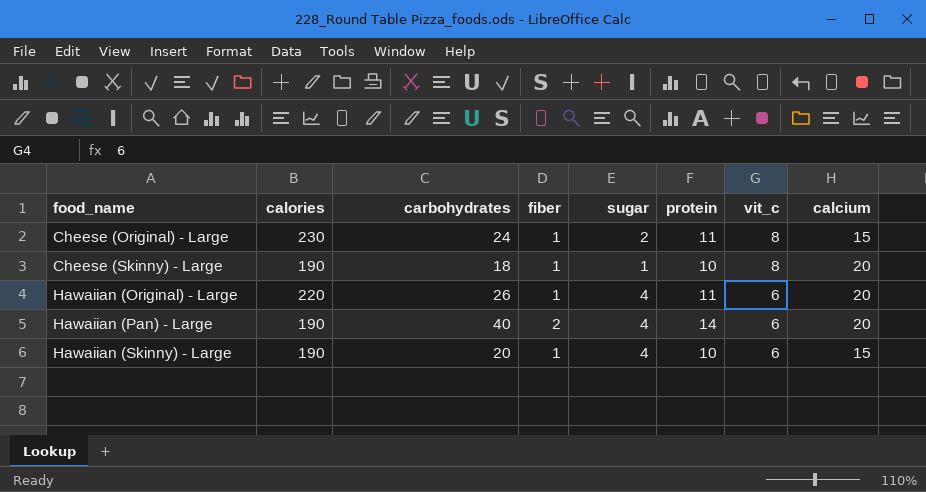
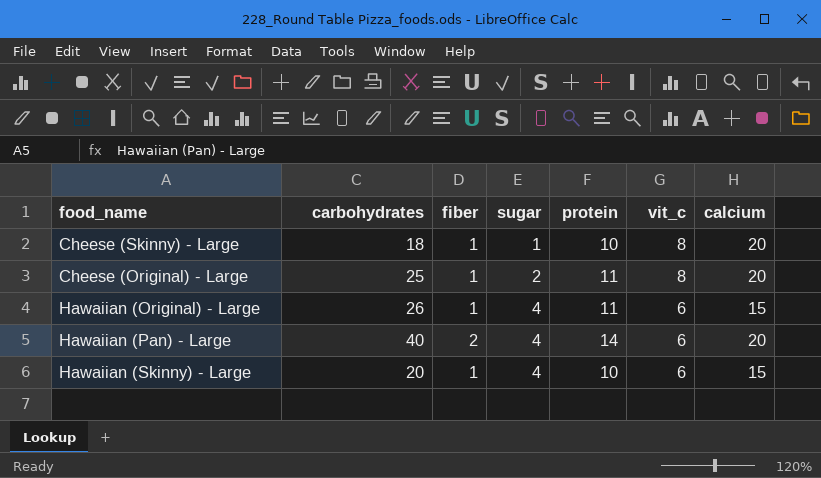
row order: food_name ascending -> sugar ascending
column calories | position: 2 -> none
Cheese (Original) - Large | carbohydrates: 24 -> 25
Cheese (Original) - Large | calcium: 15 -> 20
Hawaiian (Original) - Large | calcium: 20 -> 15

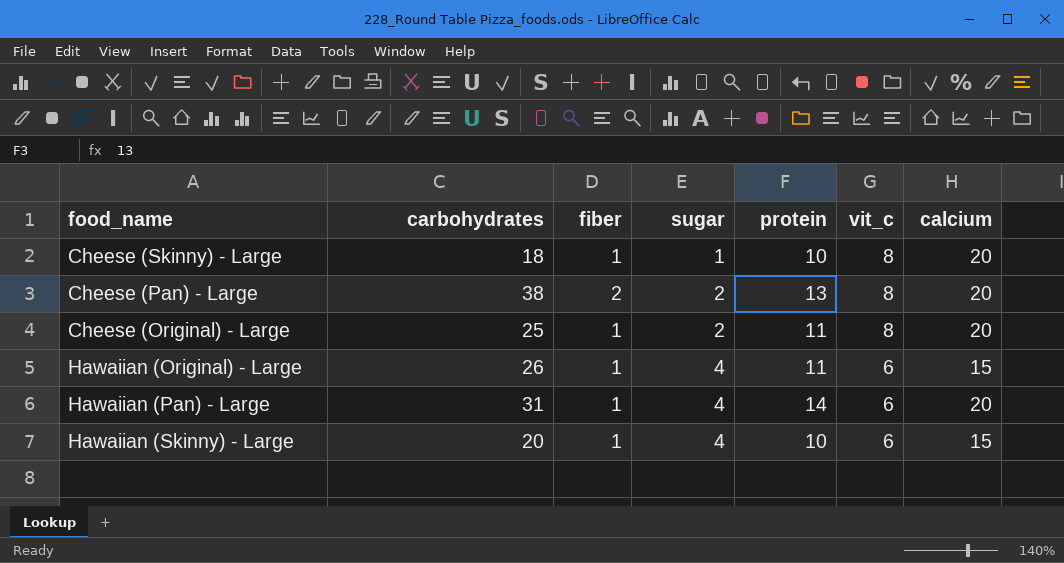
row Cheese (Pan) - Large: none -> 38 | 2 | 2 | 13 | 8 | 20
Hawaiian (Pan) - Large | carbohydrates: 40 -> 31
Hawaiian (Pan) - Large | fiber: 2 -> 1

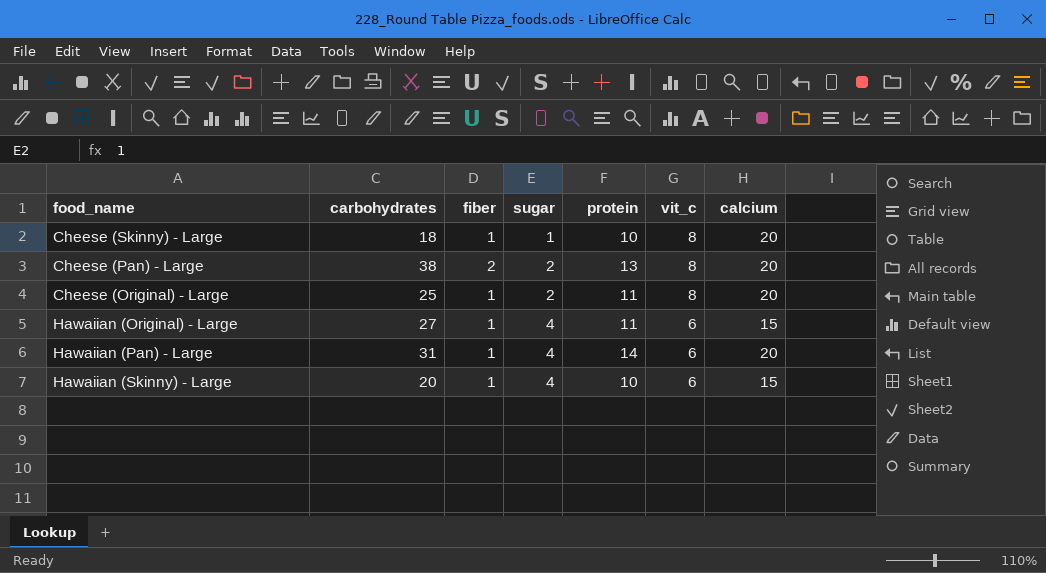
Hawaiian (Original) - Large | carbohydrates: 26 -> 27

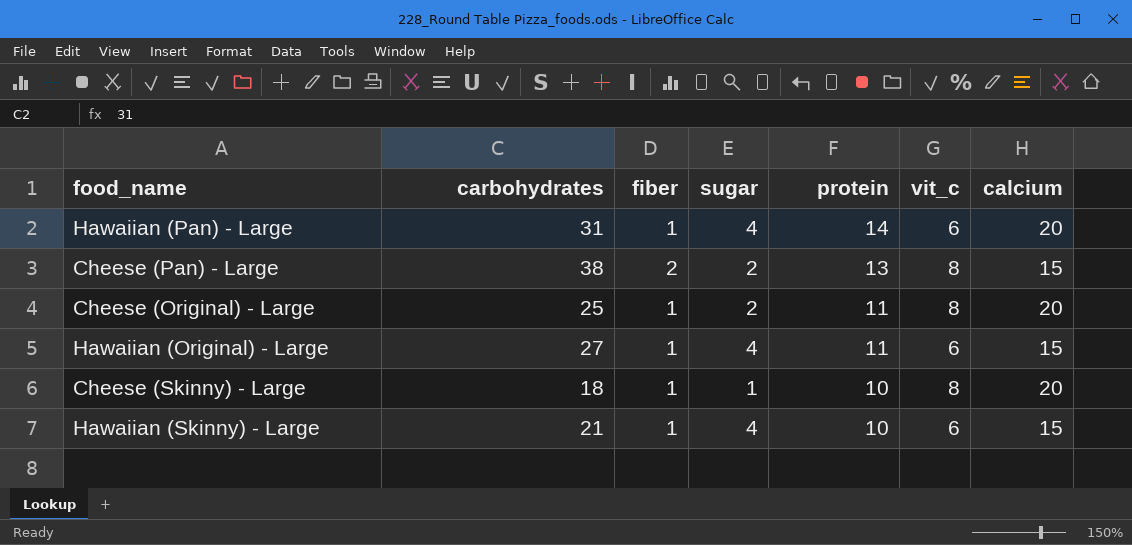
row order: sugar ascending -> protein descending
Cheese (Pan) - Large | calcium: 20 -> 15
Hawaiian (Skinny) - Large | carbohydrates: 20 -> 21

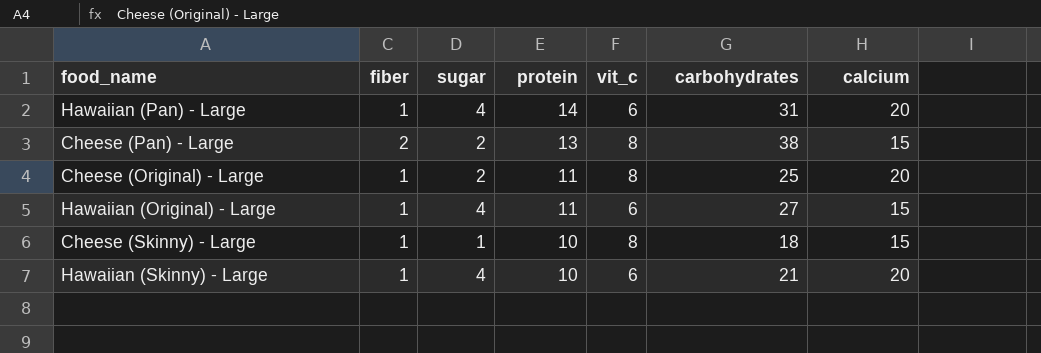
column carbohydrates | position: 2 -> 6
Cheese (Skinny) - Large | calcium: 20 -> 15
Hawaiian (Skinny) - Large | calcium: 15 -> 20

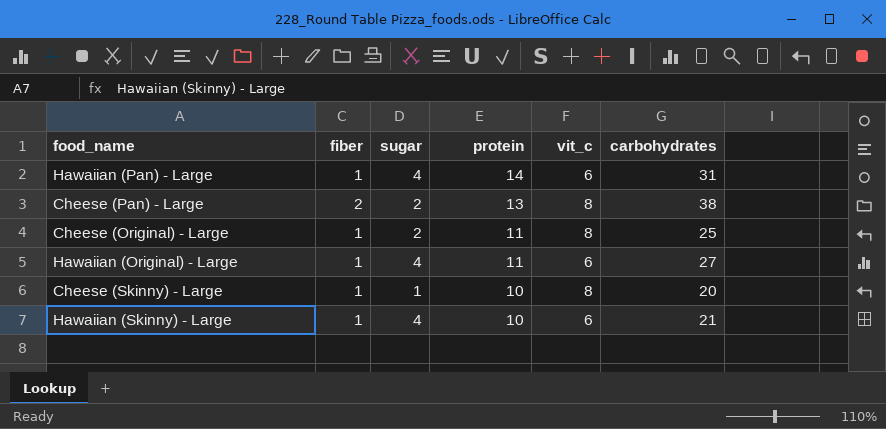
column calcium | position: 7 -> none
Cheese (Skinny) - Large | carbohydrates: 18 -> 20

